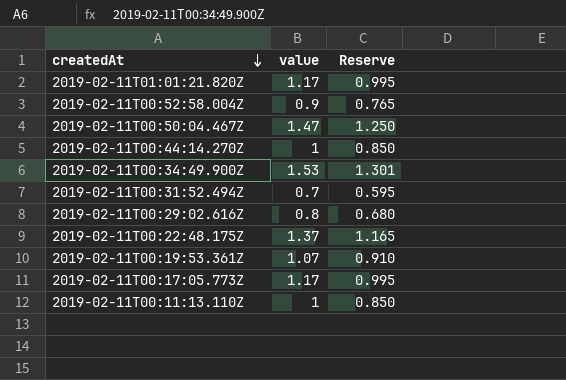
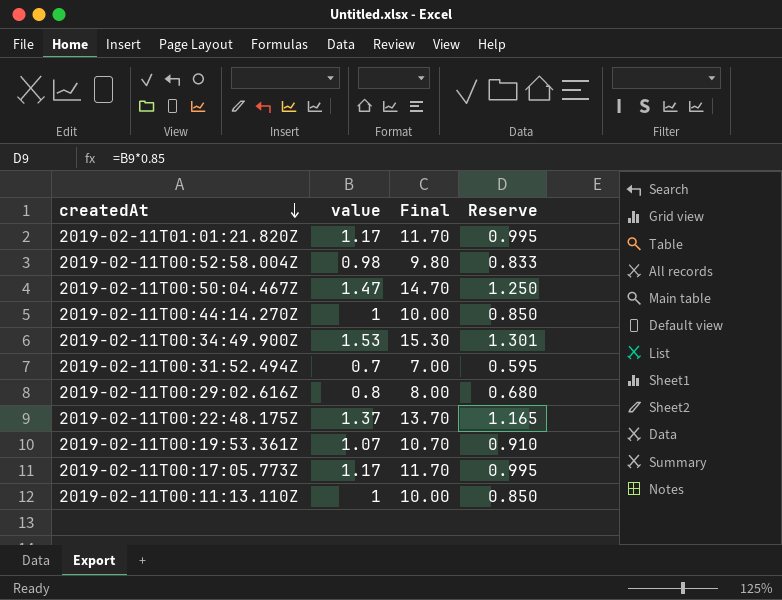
column Final | formula: none -> [value] * 10
2019-02-11T00:52:58.004Z | value: 0.9 -> 0.98
2019-02-11T00:52:58.004Z | Reserve: 0.765 -> 0.833

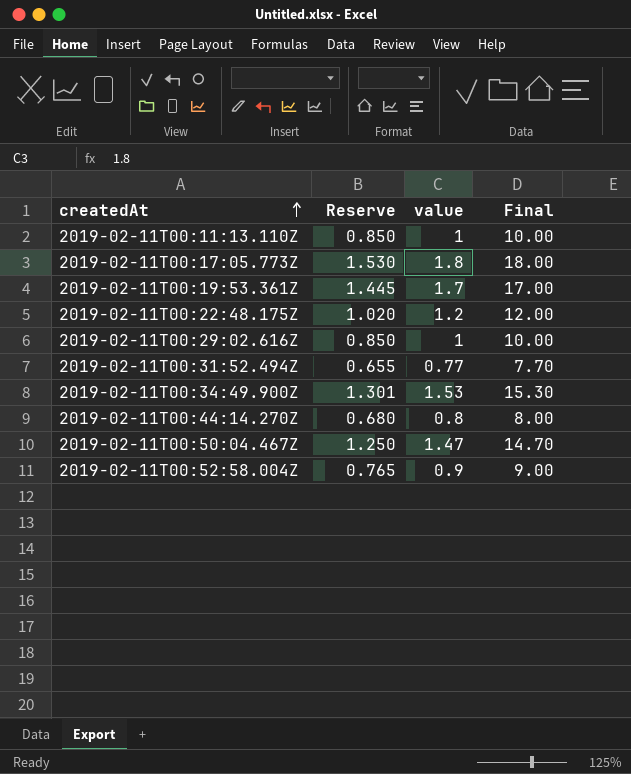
row order: createdAt descending -> createdAt ascending
column Reserve | position: 4 -> 2
row 2019-02-11T01:01:21.820Z: 1.17 | 11.70 | 0.995 -> none
2019-02-11T00:17:05.773Z | Reserve: 0.995 -> 1.530
2019-02-11T00:17:05.773Z | value: 1.17 -> 1.8
2019-02-11T00:17:05.773Z | Final: 11.70 -> 18.00
2019-02-11T00:19:53.361Z | Reserve: 0.910 -> 1.445
2019-02-11T00:19:53.361Z | value: 1.07 -> 1.7
2019-02-11T00:19:53.361Z | Final: 10.70 -> 17.00
2019-02-11T00:22:48.175Z | Reserve: 1.165 -> 1.020
2019-02-11T00:22:48.175Z | value: 1.37 -> 1.2
2019-02-11T00:22:48.175Z | Final: 13.70 -> 12.00
2019-02-11T00:29:02.616Z | Reserve: 0.680 -> 0.850
2019-02-11T00:29:02.616Z | value: 0.8 -> 1
2019-02-11T00:29:02.616Z | Final: 8.00 -> 10.00
2019-02-11T00:31:52.494Z | Reserve: 0.595 -> 0.655
2019-02-11T00:31:52.494Z | value: 0.7 -> 0.77
2019-02-11T00:31:52.494Z | Final: 7.00 -> 7.70
2019-02-11T00:44:14.270Z | Reserve: 0.850 -> 0.680
2019-02-11T00:44:14.270Z | value: 1 -> 0.8
2019-02-11T00:44:14.270Z | Final: 10.00 -> 8.00
2019-02-11T00:52:58.004Z | Reserve: 0.833 -> 0.765
2019-02-11T00:52:58.004Z | value: 0.98 -> 0.9
2019-02-11T00:52:58.004Z | Final: 9.80 -> 9.00

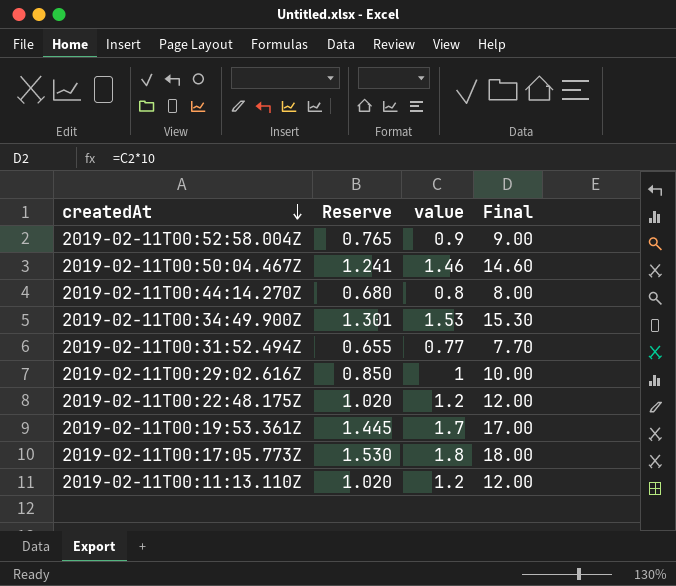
row order: createdAt ascending -> createdAt descending
2019-02-11T00:50:04.467Z | Reserve: 1.250 -> 1.241
2019-02-11T00:50:04.467Z | value: 1.47 -> 1.46
2019-02-11T00:50:04.467Z | Final: 14.70 -> 14.60
2019-02-11T00:11:13.110Z | Reserve: 0.850 -> 1.020
2019-02-11T00:11:13.110Z | value: 1 -> 1.2
2019-02-11T00:11:13.110Z | Final: 10.00 -> 12.00

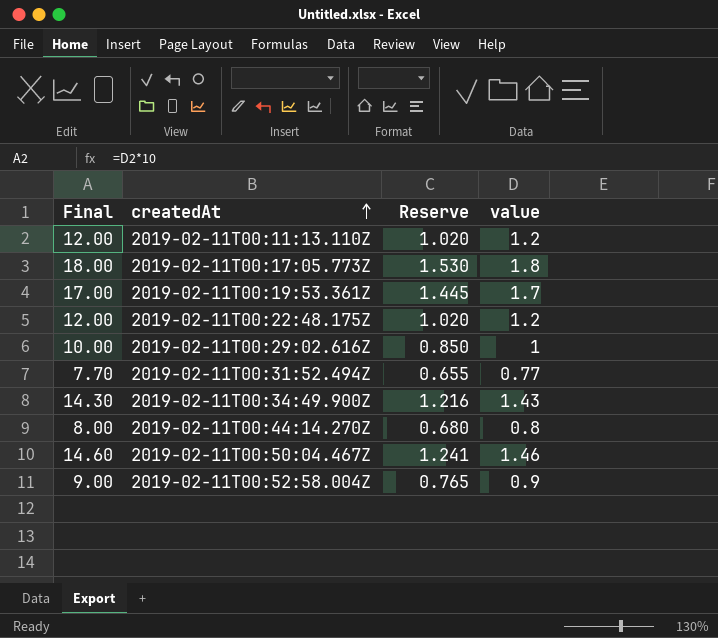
row order: createdAt descending -> createdAt ascending
column Final | position: 4 -> 1
2019-02-11T00:34:49.900Z | Final: 15.30 -> 14.30
2019-02-11T00:34:49.900Z | Reserve: 1.301 -> 1.216
2019-02-11T00:34:49.900Z | value: 1.53 -> 1.43

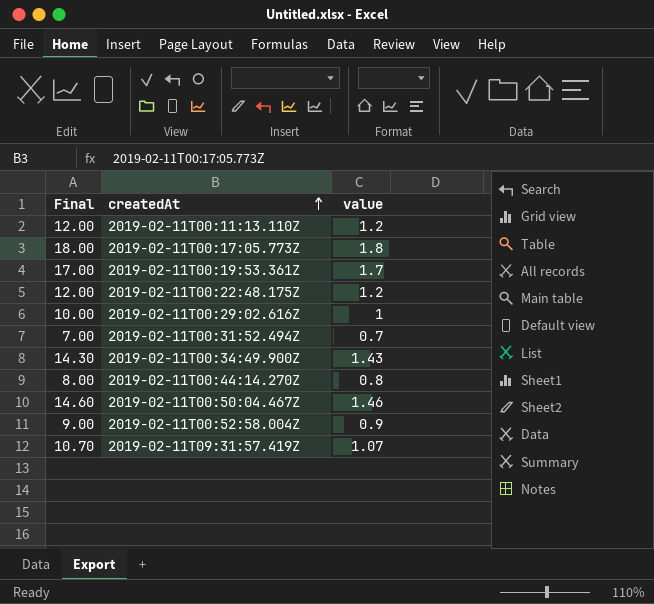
column Reserve | formula: [value] * 0.85 -> none
2019-02-11T00:31:52.494Z | Final: 7.70 -> 7.00
2019-02-11T00:31:52.494Z | value: 0.77 -> 0.7
row 2019-02-11T09:31:57.419Z: none -> 10.70 | 1.07

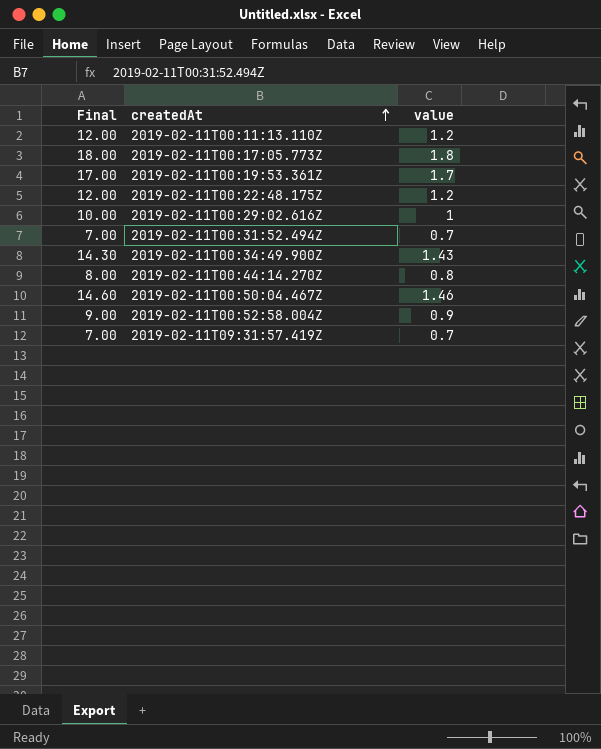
2019-02-11T09:31:57.419Z | Final: 10.70 -> 7.00
2019-02-11T09:31:57.419Z | value: 1.07 -> 0.7

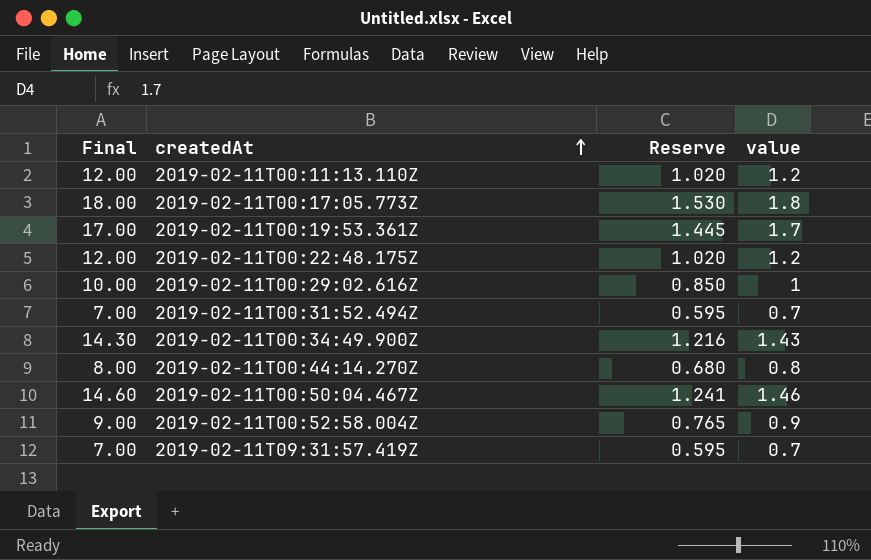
column Reserve | formula: none -> [value] * 0.85

